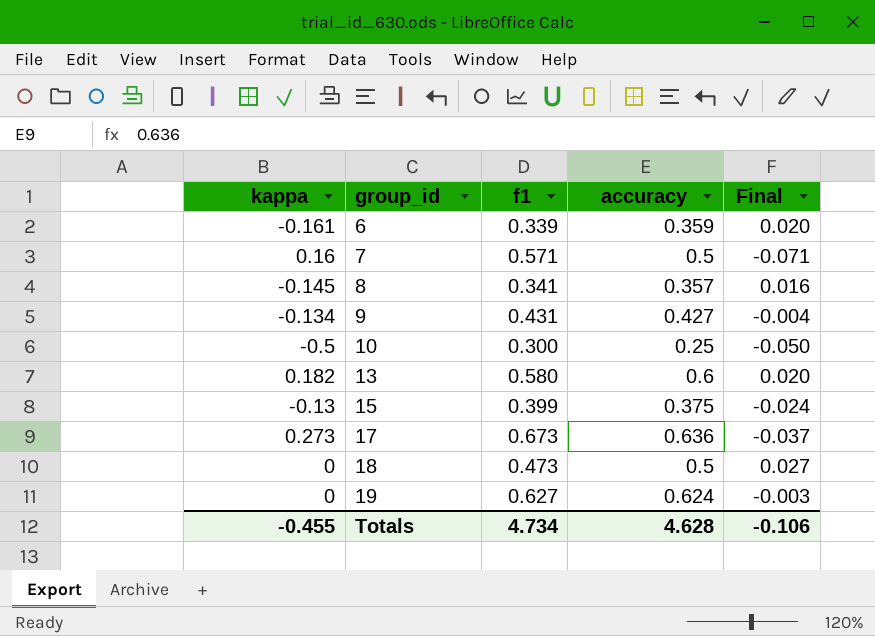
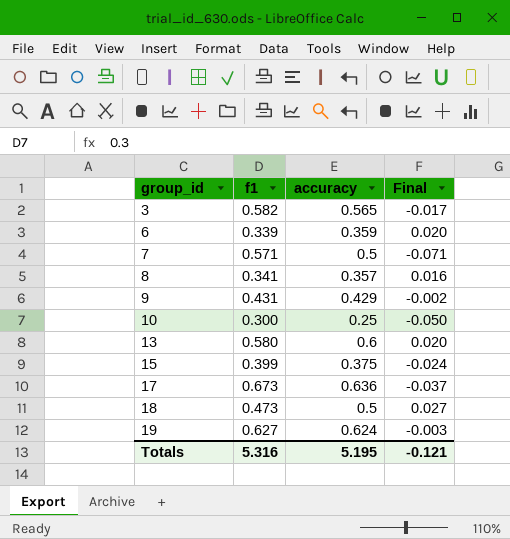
column kappa | position: 1 -> none
row 3: none -> 0.582 | 0.565 | -0.017
9 | accuracy: 0.427 -> 0.429
9 | Final: -0.004 -> -0.002
Totals | f1: 4.734 -> 5.316
Totals | accuracy: 4.628 -> 5.195
Totals | Final: -0.106 -> -0.121

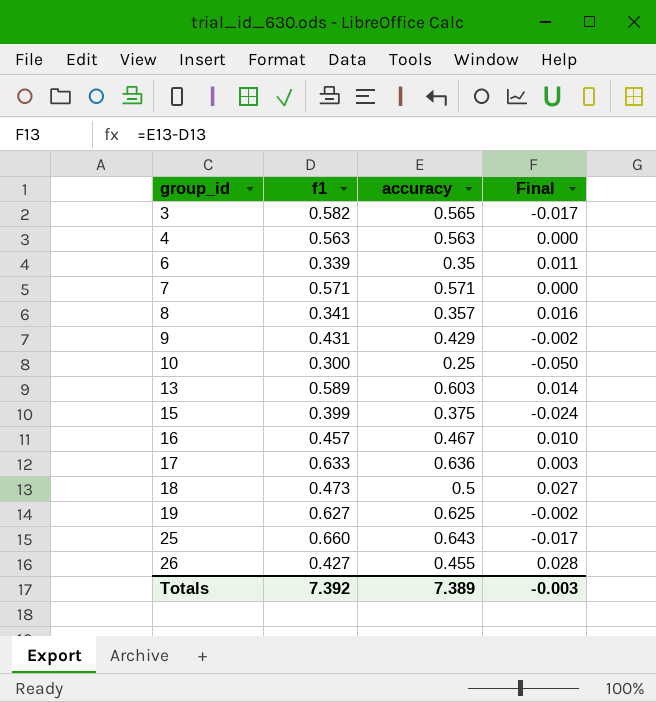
row 4: none -> 0.563 | 0.563 | 0.000
6 | accuracy: 0.359 -> 0.35
6 | Final: 0.020 -> 0.011
7 | accuracy: 0.5 -> 0.571
7 | Final: -0.071 -> 0.000
13 | f1: 0.580 -> 0.589
13 | accuracy: 0.6 -> 0.603
13 | Final: 0.020 -> 0.014
row 16: none -> 0.457 | 0.467 | 0.010
17 | f1: 0.673 -> 0.633
17 | Final: -0.037 -> 0.003
19 | accuracy: 0.624 -> 0.625
19 | Final: -0.003 -> -0.002
row 25: none -> 0.660 | 0.643 | -0.017
row 26: none -> 0.427 | 0.455 | 0.028
Totals | f1: 5.316 -> 7.392
Totals | accuracy: 5.195 -> 7.389
Totals | Final: -0.121 -> -0.003

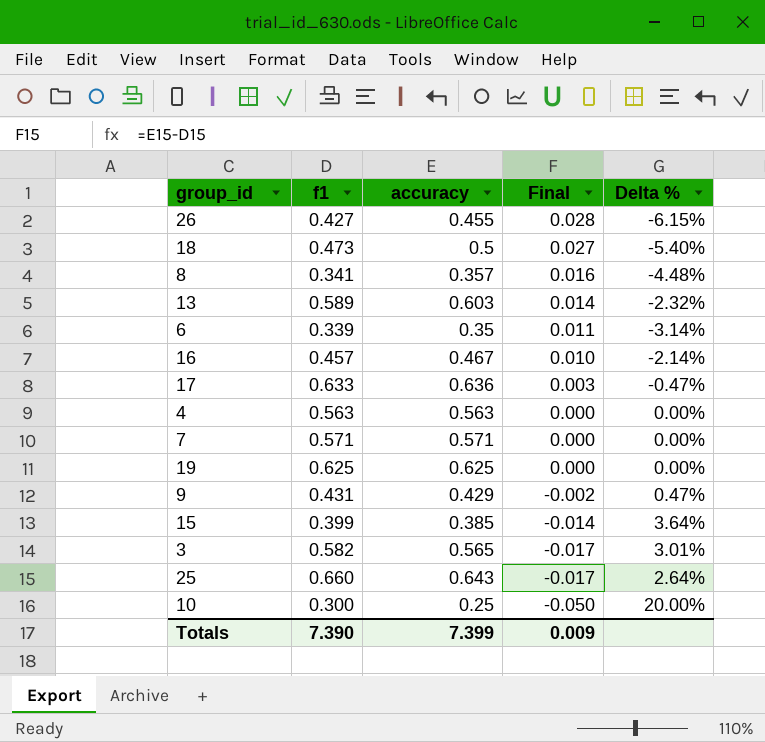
row order: group_id ascending -> Final descending
column Delta % | formula: none -> ([f1] - [accuracy]) / [accuracy]
19 | f1: 0.627 -> 0.625
19 | Final: -0.002 -> 0.000
15 | accuracy: 0.375 -> 0.385
15 | Final: -0.024 -> -0.014
Totals | f1: 7.392 -> 7.390
Totals | accuracy: 7.389 -> 7.399
Totals | Final: -0.003 -> 0.009

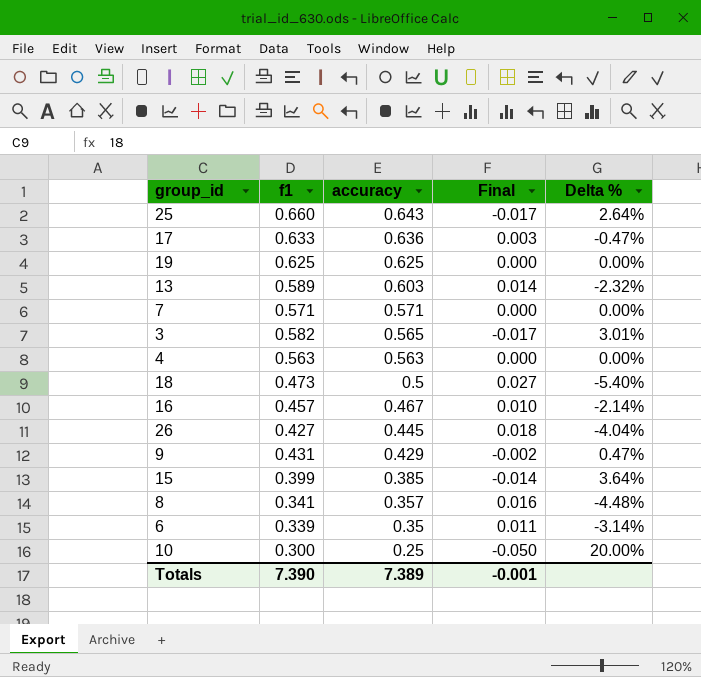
row order: Final descending -> accuracy descending
26 | accuracy: 0.455 -> 0.445
26 | Final: 0.028 -> 0.018
26 | Delta %: -6.15% -> -4.04%
Totals | accuracy: 7.399 -> 7.389
Totals | Final: 0.009 -> -0.001

